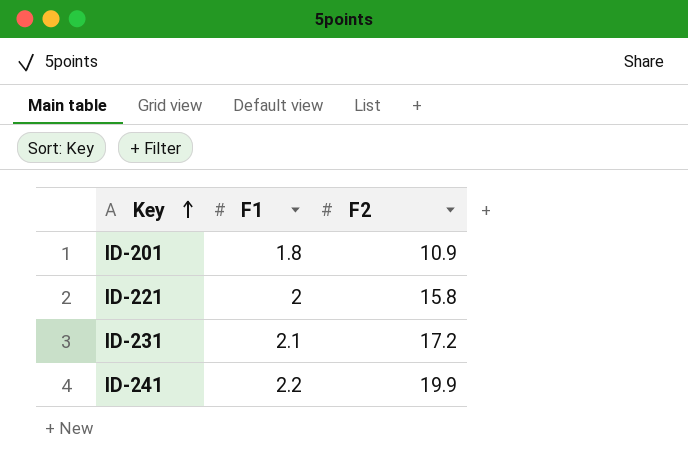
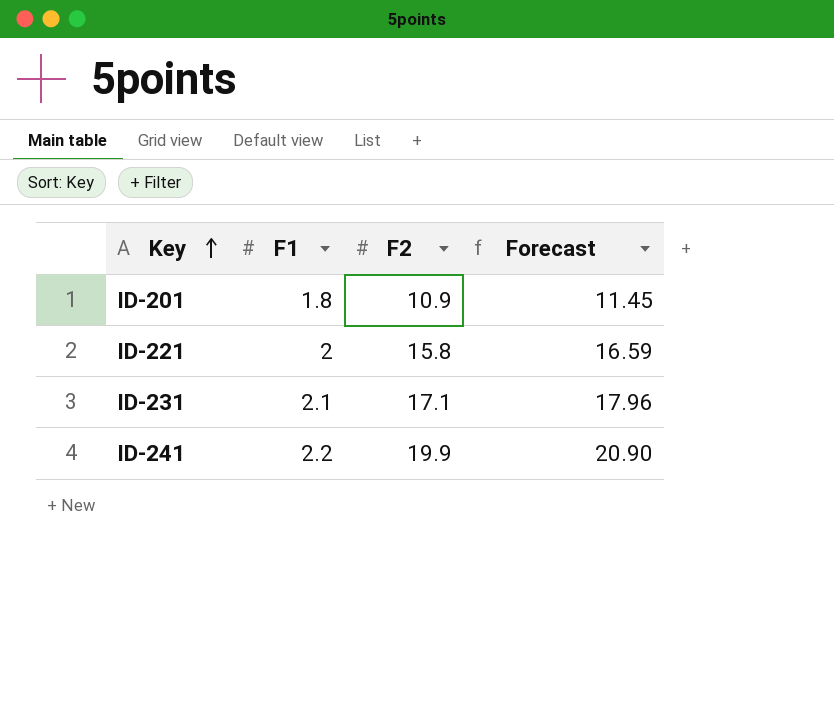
column Forecast | formula: none -> [F2] * 1.05
ID-231 | F2: 17.2 -> 17.1

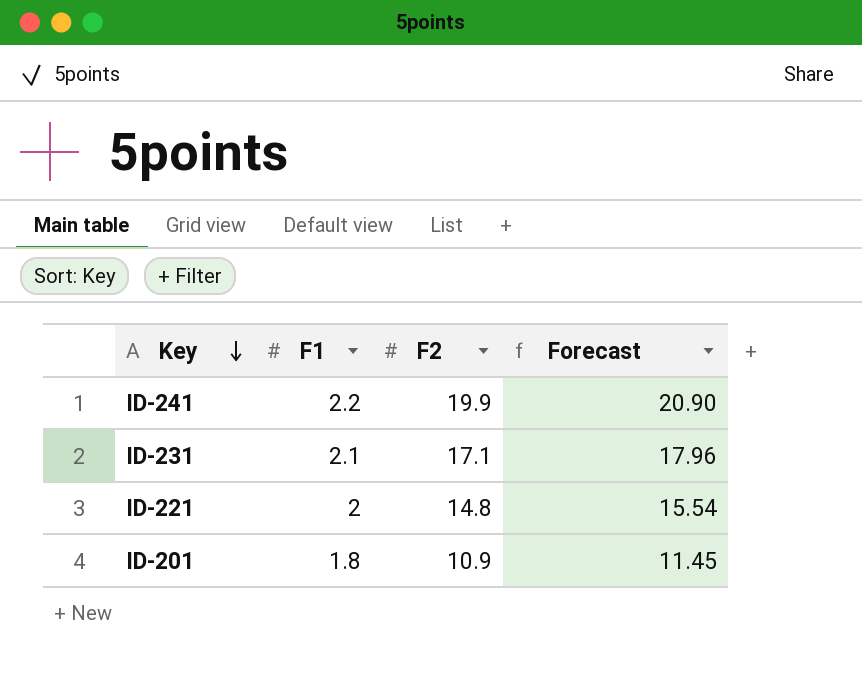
row order: Key ascending -> Key descending
ID-221 | F2: 15.8 -> 14.8
ID-221 | Forecast: 16.59 -> 15.54

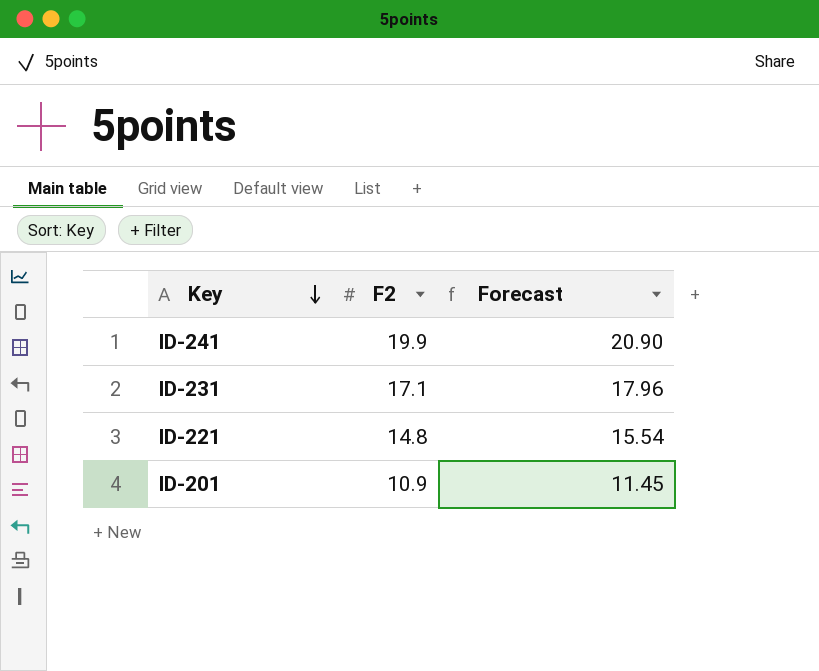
column F1 | position: 2 -> none

